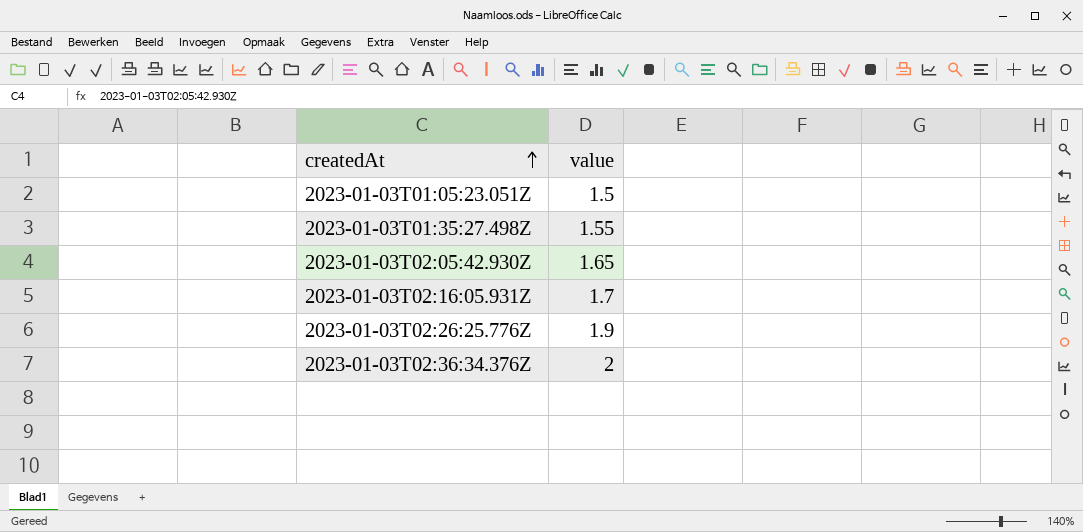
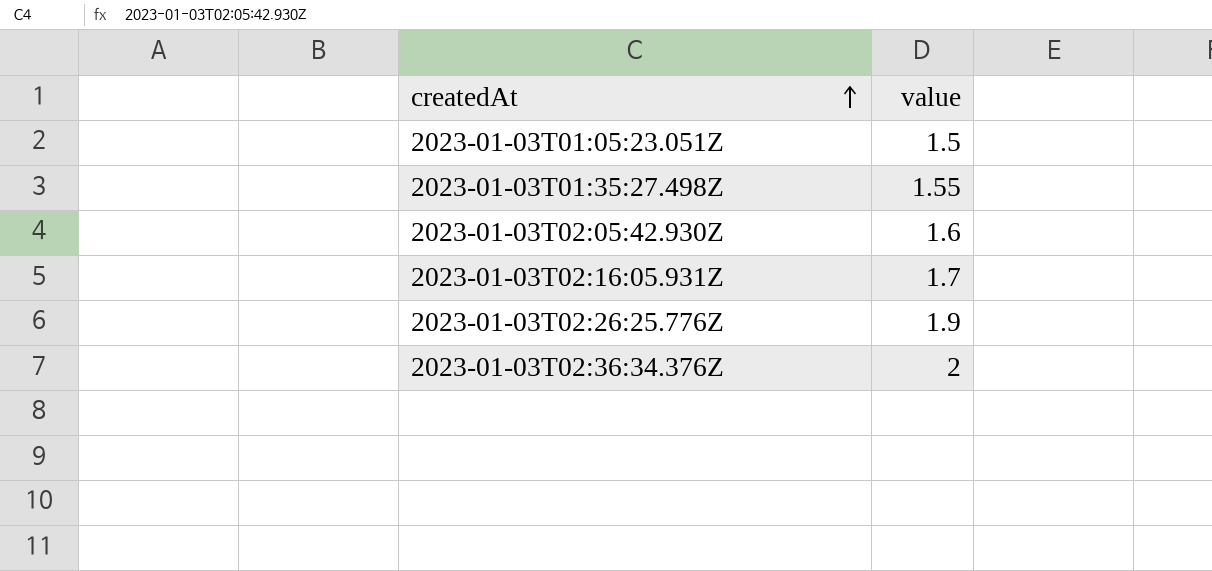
2023-01-03T02:05:42.930Z | value: 1.65 -> 1.6

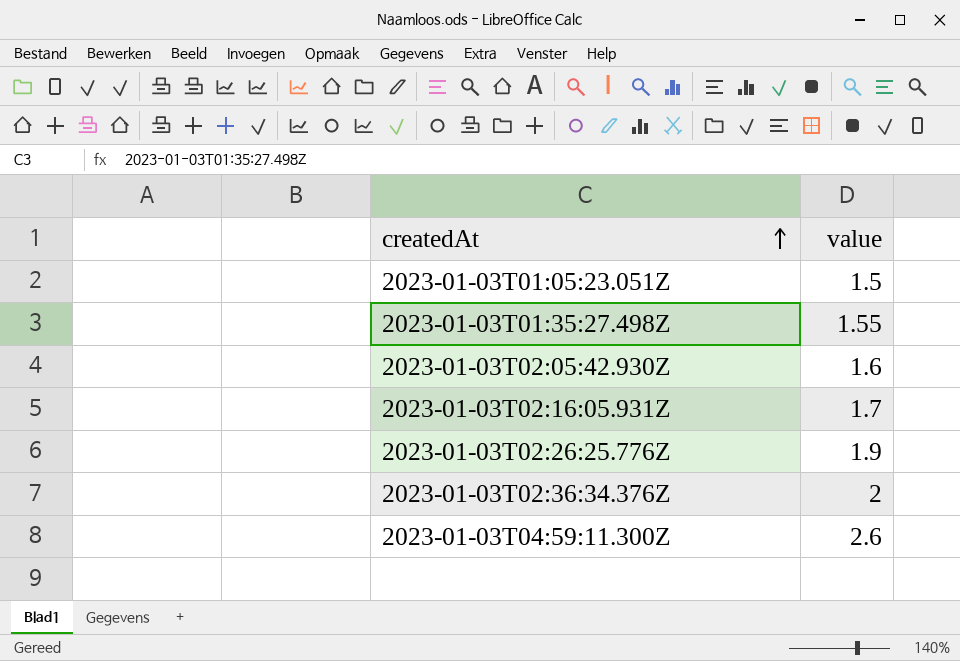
row 2023-01-03T04:59:11.300Z: none -> 2.6

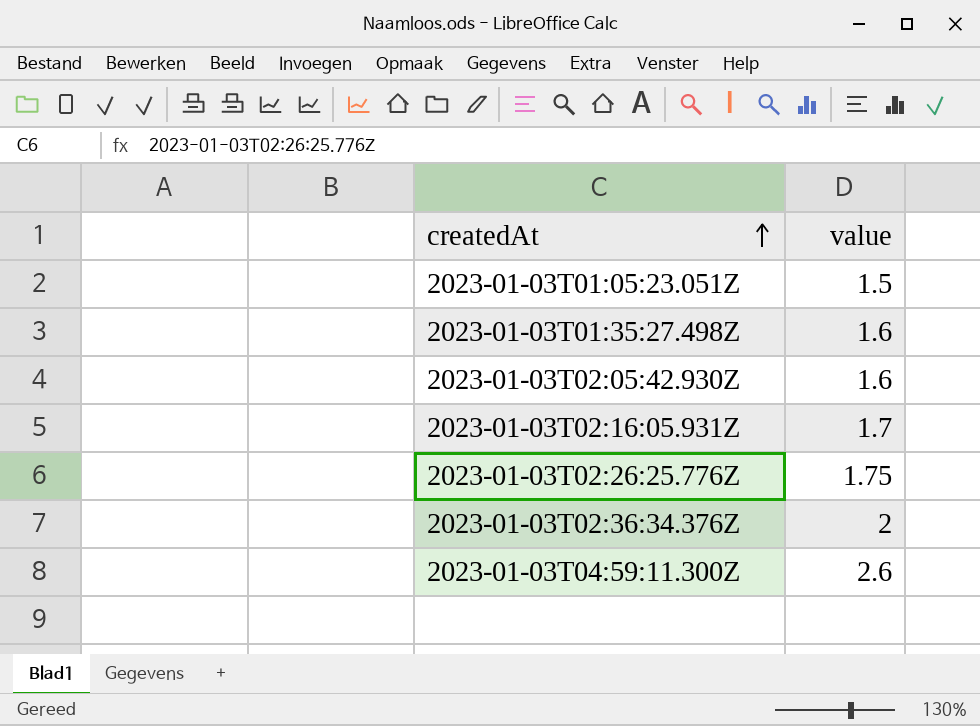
2023-01-03T01:35:27.498Z | value: 1.55 -> 1.6
2023-01-03T02:26:25.776Z | value: 1.9 -> 1.75

